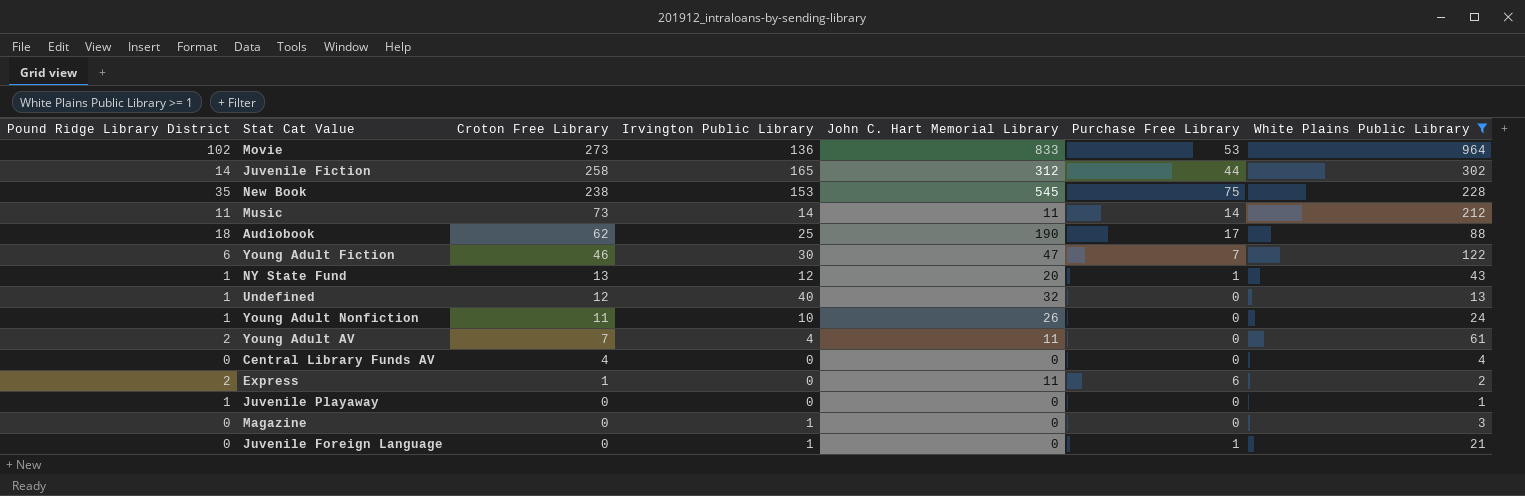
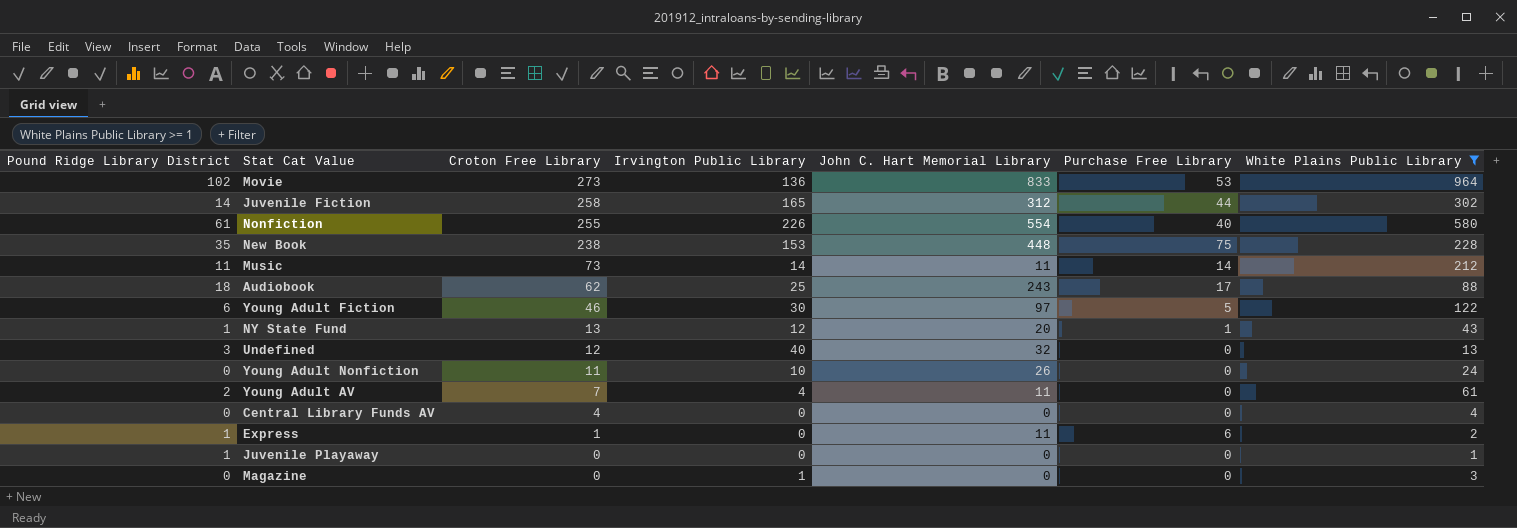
row Juvenile Foreign Language: 0 | 0 | 1 | 0 | 1 | 21 -> none
row Nonfiction: none -> 61 | 255 | 226 | 554 | 40 | 580
New Book | John C. Hart Memorial Library: 545 -> 448
Audiobook | John C. Hart Memorial Library: 190 -> 243
Young Adult Fiction | John C. Hart Memorial Library: 47 -> 97
Young Adult Fiction | Purchase Free Library: 7 -> 5
Undefined | Pound Ridge Library District: 1 -> 3
Young Adult Nonfiction | Pound Ridge Library District: 1 -> 0
Express | Pound Ridge Library District: 2 -> 1

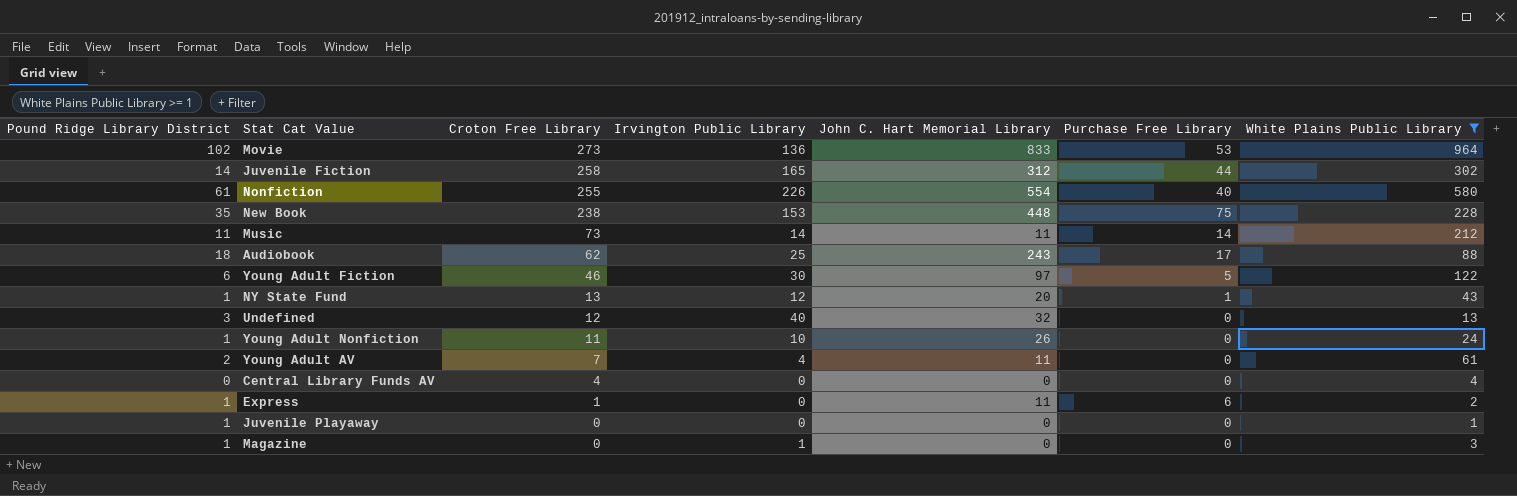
Young Adult Nonfiction | Pound Ridge Library District: 0 -> 1
Magazine | Pound Ridge Library District: 0 -> 1

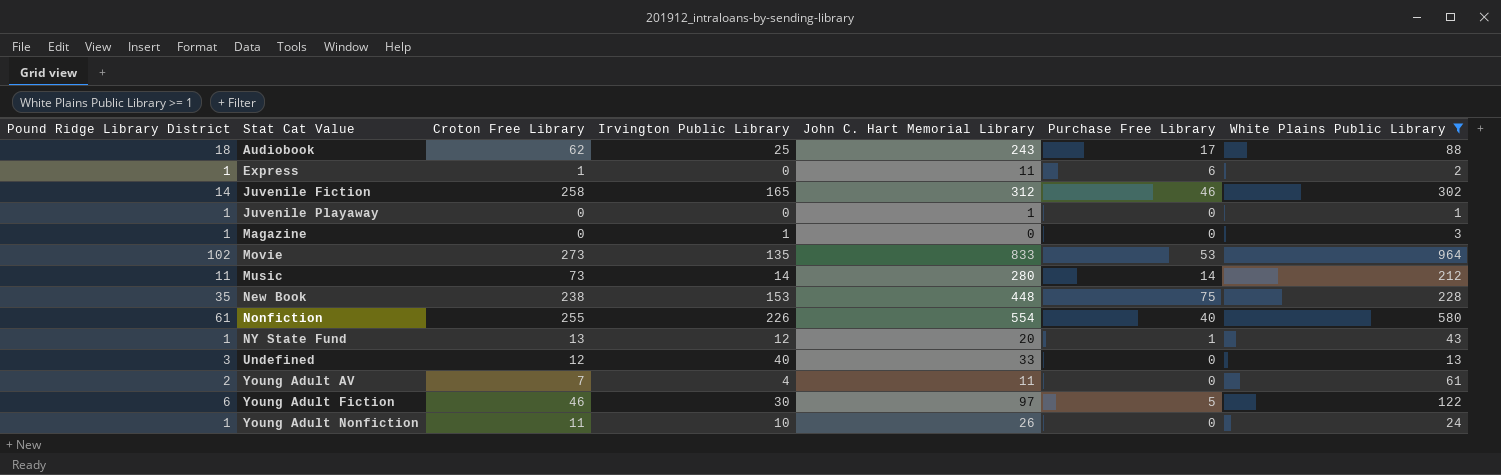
row order: Croton Free Library descending -> Stat Cat Value ascending
row Central Library Funds AV: 0 | 4 | 0 | 0 | 0 | 4 -> none
Juvenile Fiction | Purchase Free Library: 44 -> 46
Juvenile Playaway | John C. Hart Memorial Library: 0 -> 1
Movie | Irvington Public Library: 136 -> 135
Music | John C. Hart Memorial Library: 11 -> 280
Undefined | John C. Hart Memorial Library: 32 -> 33

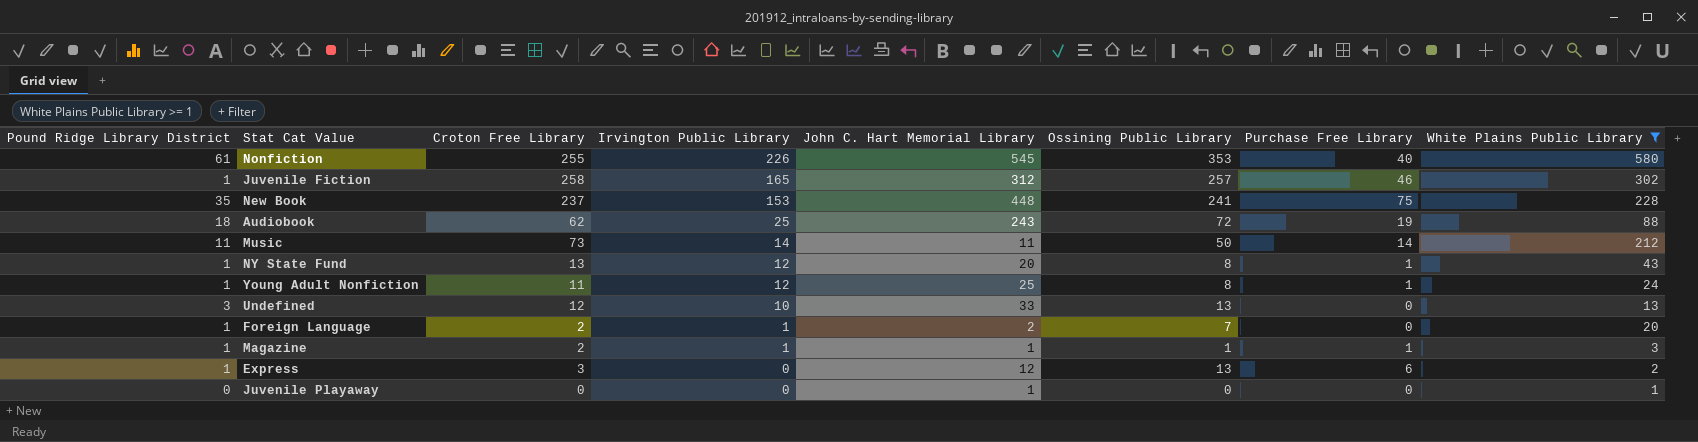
row order: Stat Cat Value ascending -> Irvington Public Library descending
column Ossining Public Library | position: none -> 6
row Movie: 102 | 273 | 135 | 833 | 53 | 964 -> none
row Young Adult AV: 2 | 7 | 4 | 11 | 0 | 61 -> none
row Young Adult Fiction: 6 | 46 | 30 | 97 | 5 | 122 -> none
Nonfiction | John C. Hart Memorial Library: 554 -> 545
Juvenile Fiction | Pound Ridge Library District: 14 -> 1
New Book | Croton Free Library: 238 -> 237
Audiobook | Purchase Free Library: 17 -> 19
Music | John C. Hart Memorial Library: 280 -> 11
Young Adult Nonfiction | Irvington Public Library: 10 -> 12
Young Adult Nonfiction | John C. Hart Memorial Library: 26 -> 25
Young Adult Nonfiction | Purchase Free Library: 0 -> 1
Undefined | Irvington Public Library: 40 -> 10
row Foreign Language: none -> 1 | 2 | 1 | 2 | 7 | 0 | 20
Magazine | Croton Free Library: 0 -> 2
Magazine | John C. Hart Memorial Library: 0 -> 1
Magazine | Purchase Free Library: 0 -> 1
Express | Croton Free Library: 1 -> 3
Express | John C. Hart Memorial Library: 11 -> 12
Juvenile Playaway | Pound Ridge Library District: 1 -> 0

